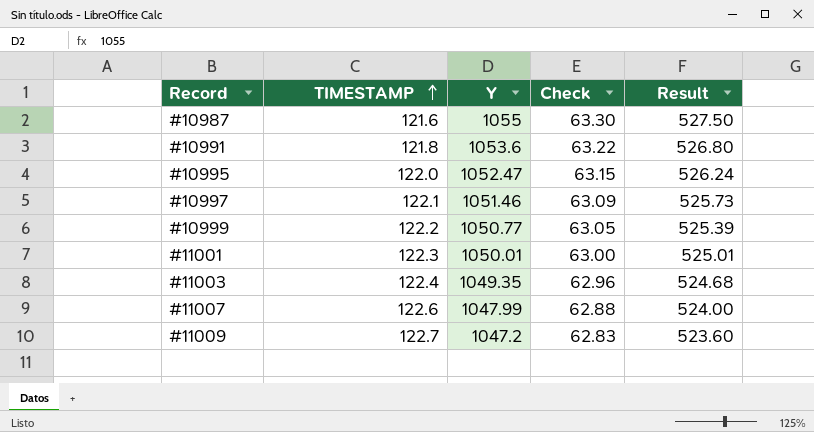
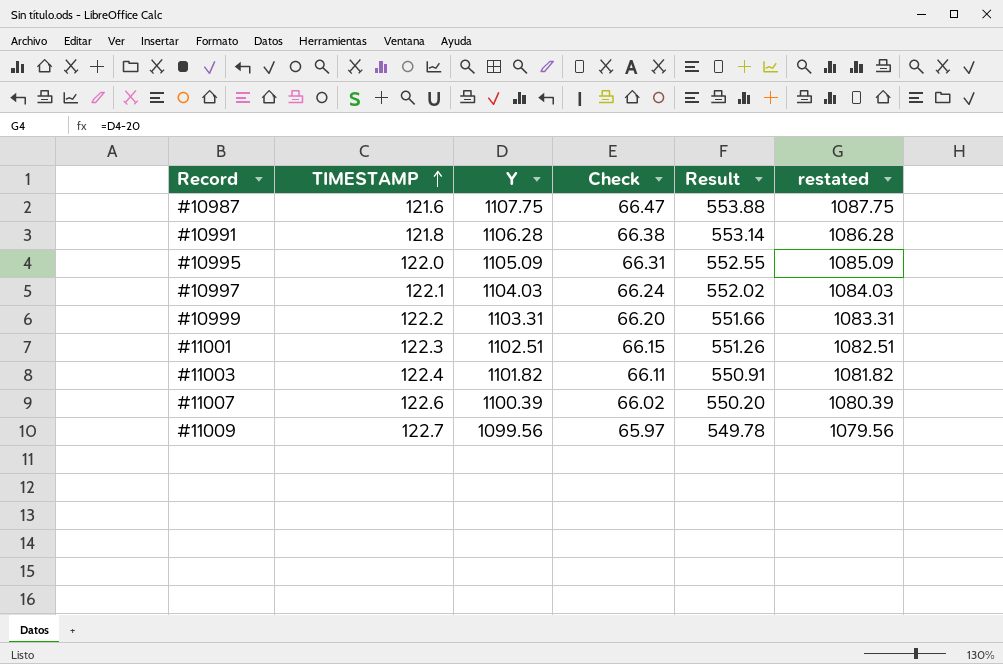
column restated | formula: none -> [Y] - 20
#10987 | Y: 1055 -> 1107.75
#10987 | Check: 63.30 -> 66.47
#10987 | Result: 527.50 -> 553.88
#10991 | Y: 1053.6 -> 1106.28
#10991 | Check: 63.22 -> 66.38
#10991 | Result: 526.80 -> 553.14
#10995 | Y: 1052.47 -> 1105.09
#10995 | Check: 63.15 -> 66.31
#10995 | Result: 526.24 -> 552.55
#10997 | Y: 1051.46 -> 1104.03
#10997 | Check: 63.09 -> 66.24
#10997 | Result: 525.73 -> 552.02
#10999 | Y: 1050.77 -> 1103.31
#10999 | Check: 63.05 -> 66.20
#10999 | Result: 525.39 -> 551.66
#11001 | Y: 1050.01 -> 1102.51
#11001 | Check: 63.00 -> 66.15
#11001 | Result: 525.01 -> 551.26
#11003 | Y: 1049.35 -> 1101.82
#11003 | Check: 62.96 -> 66.11
#11003 | Result: 524.68 -> 550.91
#11007 | Y: 1047.99 -> 1100.39
#11007 | Check: 62.88 -> 66.02
#11007 | Result: 524.00 -> 550.20
#11009 | Y: 1047.2 -> 1099.56
#11009 | Check: 62.83 -> 65.97
#11009 | Result: 523.60 -> 549.78

